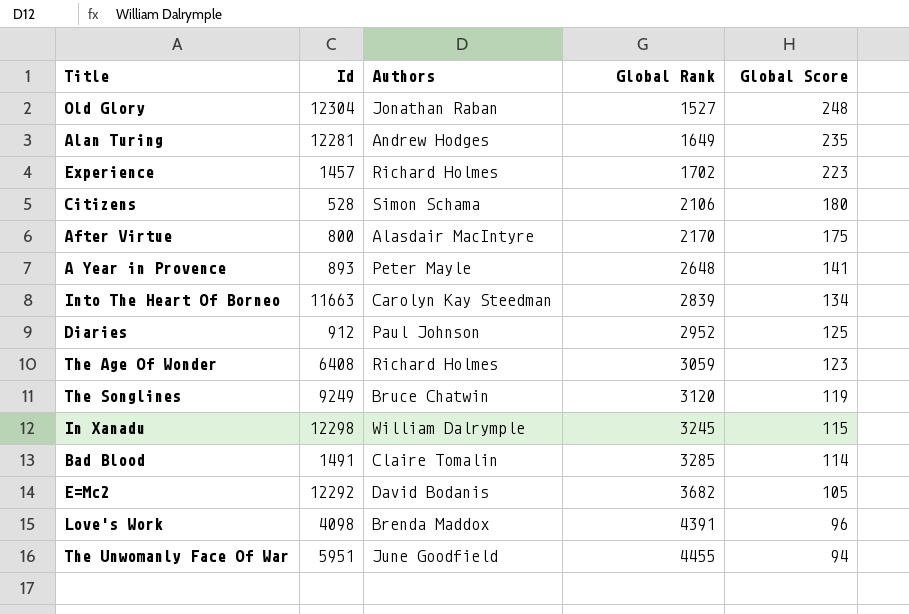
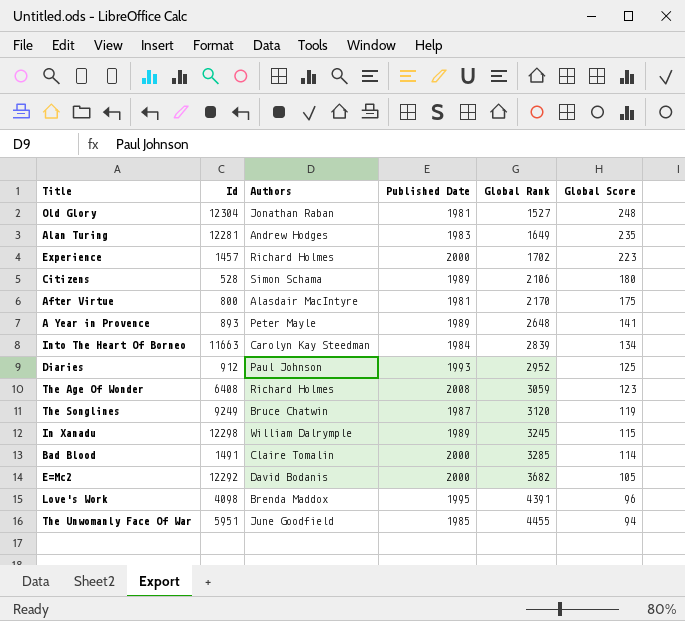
column Published Date | position: none -> 4

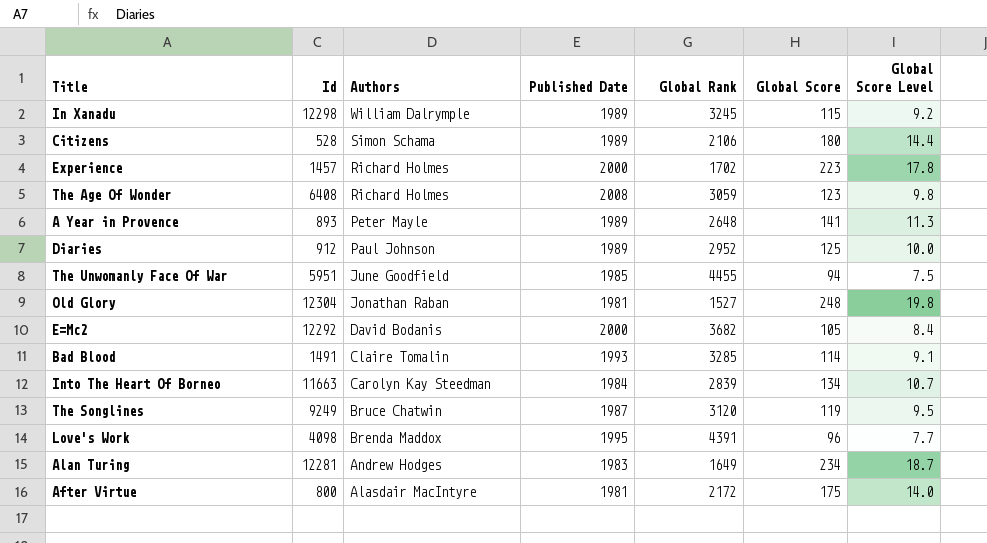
row order: Global Rank ascending -> Authors descending
column Global Score Level | formula: none -> [Global Score] * 0.08
Diaries | Published Date: 1993 -> 1989
Bad Blood | Published Date: 2000 -> 1993
Alan Turing | Global Score: 235 -> 234
After Virtue | Global Rank: 2170 -> 2172

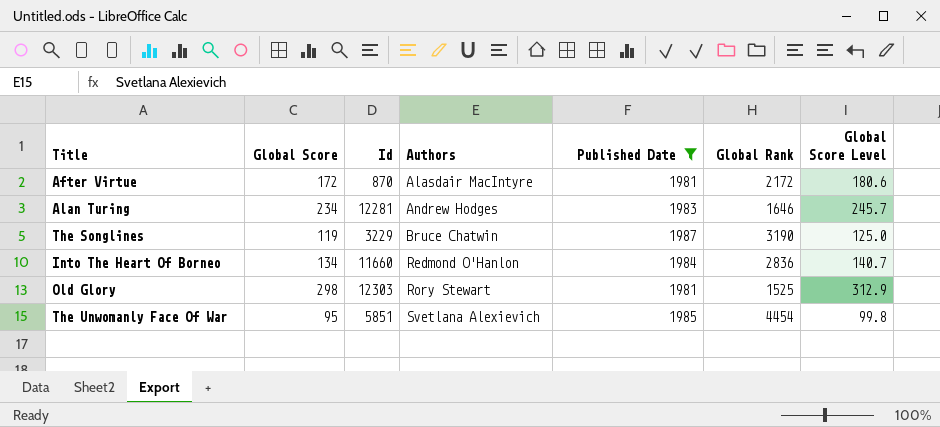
filter: none -> Published Date <= 1987
row order: Authors descending -> Authors ascending
column Global Score | position: 6 -> 2
column Global Score Level | formula: [Global Score] * 0.08 -> [Global Score] * 1.05
After Virtue | Global Score: 175 -> 172
After Virtue | Id: 800 -> 870
Alan Turing | Global Rank: 1649 -> 1646
The Songlines | Id: 9249 -> 3229
The Songlines | Global Rank: 3120 -> 3190
Into The Heart Of Borneo | Id: 11663 -> 11660
Into The Heart Of Borneo | Authors: Carolyn Kay Steedman -> Redmond O'Hanlon
Into The Heart Of Borneo | Global Rank: 2839 -> 2836
Old Glory | Global Score: 248 -> 298
Old Glory | Id: 12304 -> 12303
Old Glory | Authors: Jonathan Raban -> Rory Stewart
Old Glory | Global Rank: 1527 -> 1525
The Unwomanly Face Of War | Global Score: 94 -> 95
The Unwomanly Face Of War | Id: 5951 -> 5851
The Unwomanly Face Of War | Authors: June Goodfield -> Svetlana Alexievich
The Unwomanly Face Of War | Global Rank: 4455 -> 4454

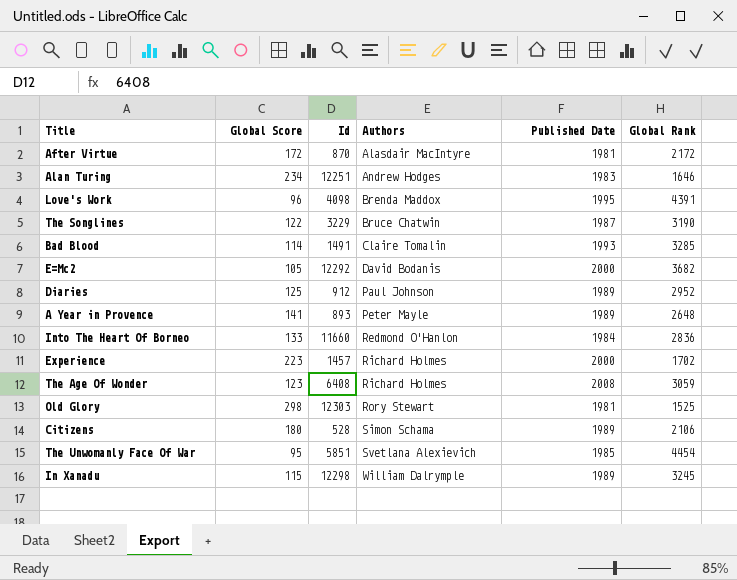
filter: Published Date <= 1987 -> none
column Global Score Level | formula: [Global Score] * 1.05 -> none
Alan Turing | Id: 12281 -> 12251
The Songlines | Global Score: 119 -> 122
Into The Heart Of Borneo | Global Score: 134 -> 133

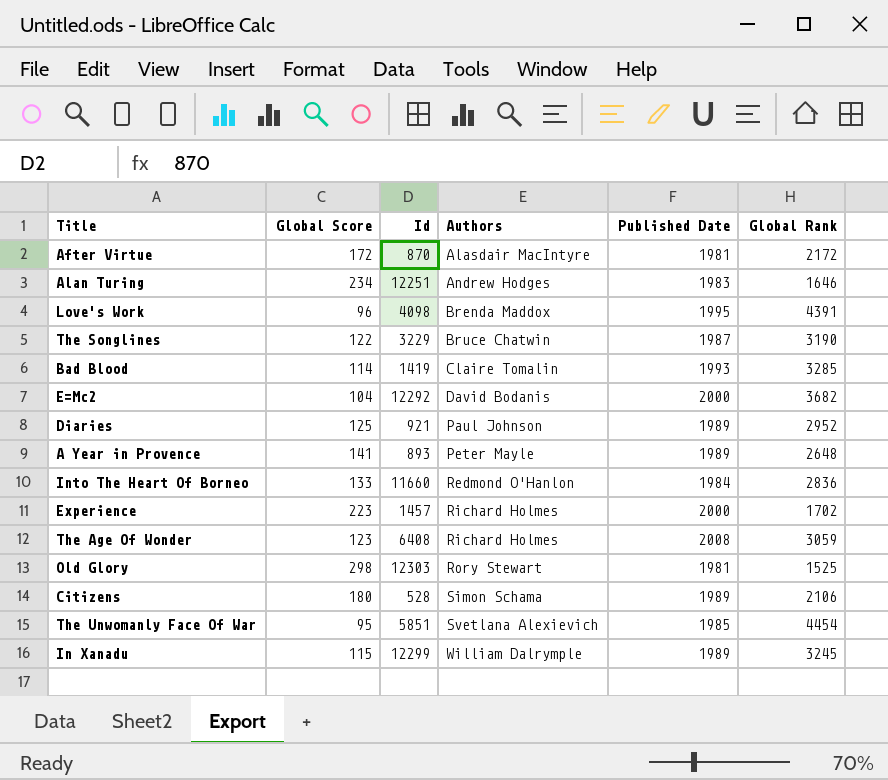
Bad Blood | Id: 1491 -> 1419
E=Mc2 | Global Score: 105 -> 104
Diaries | Id: 912 -> 921
In Xanadu | Id: 12298 -> 12299

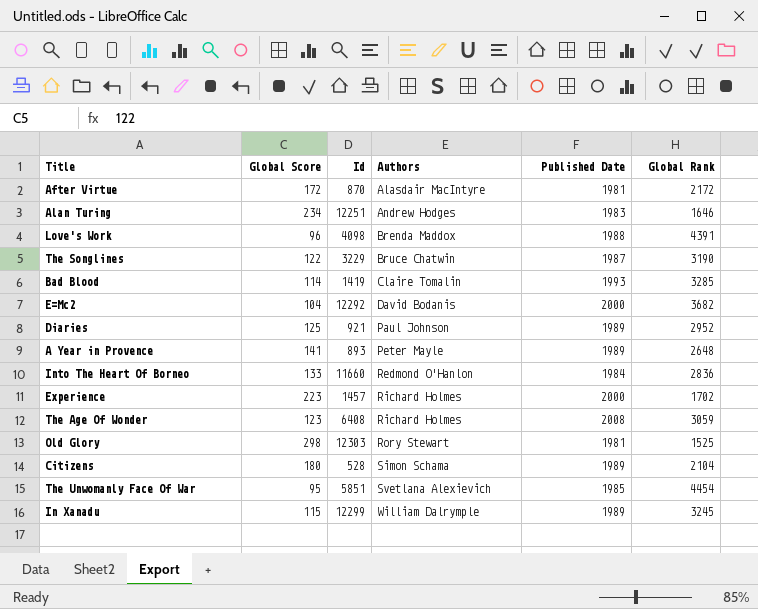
Love's Work | Published Date: 1995 -> 1988
Citizens | Global Rank: 2106 -> 2104

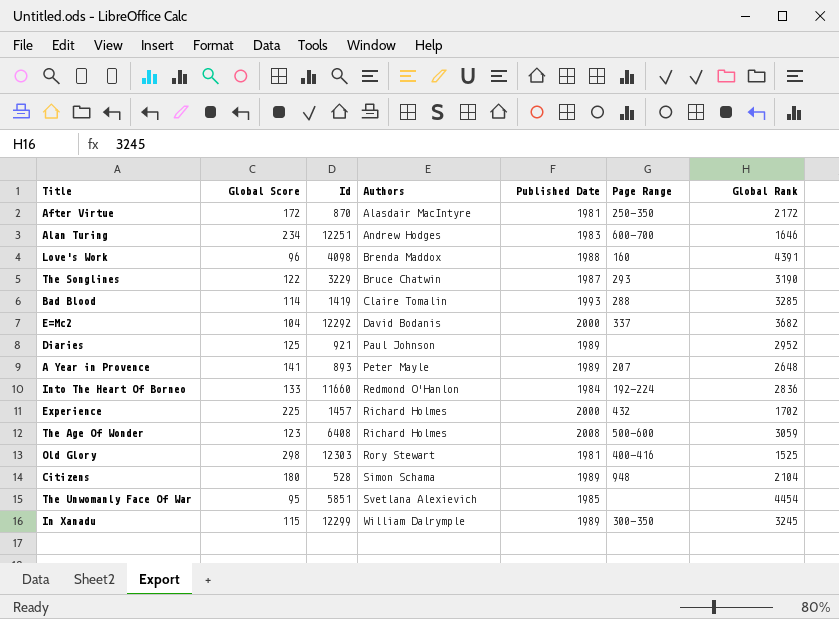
column Page Range | position: none -> 6
Experience | Global Score: 223 -> 225

